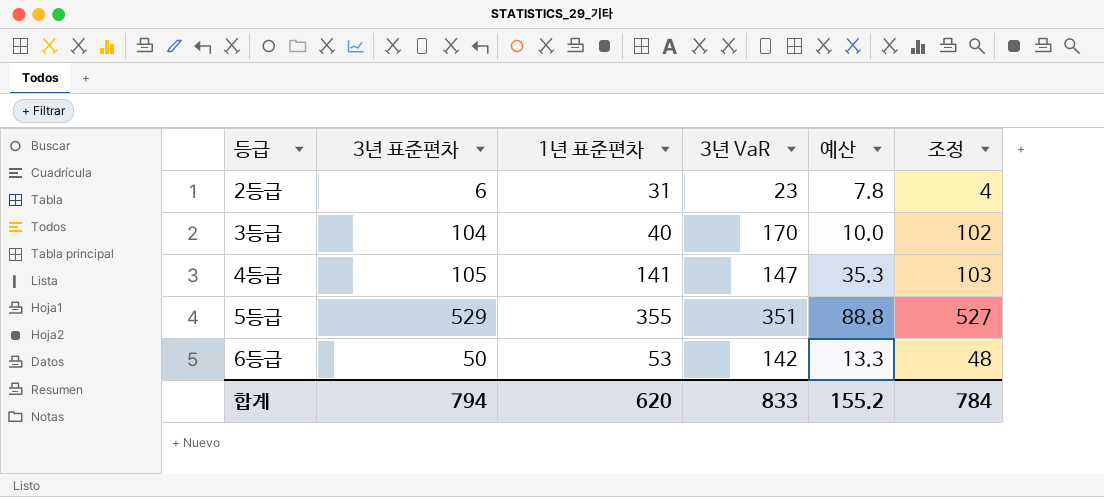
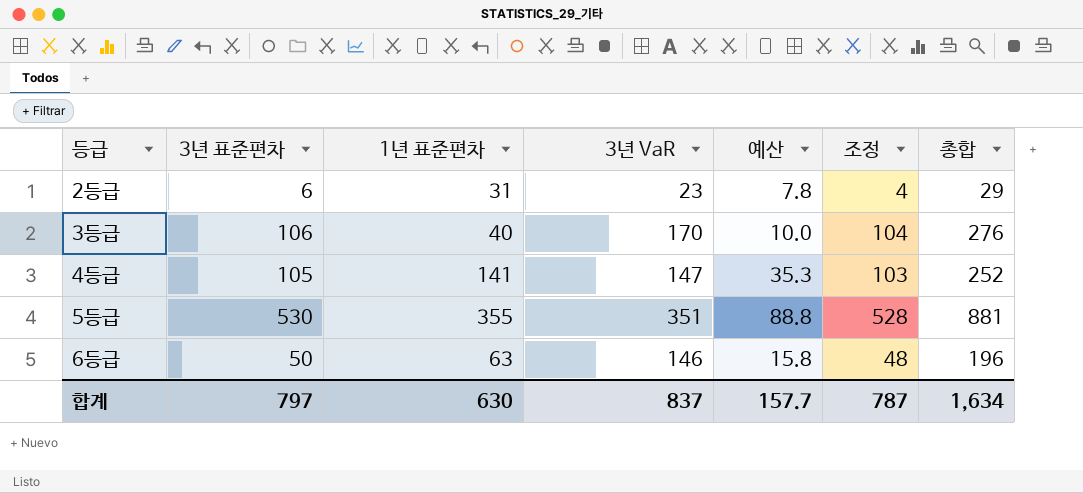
column 총합 | formula: none -> [3년 표준편차] + [3년 VaR]
3등급 | 3년 표준편차: 104 -> 106
3등급 | 조정: 102 -> 104
5등급 | 3년 표준편차: 529 -> 530
5등급 | 조정: 527 -> 528
6등급 | 1년 표준편차: 53 -> 63
6등급 | 3년 VaR: 142 -> 146
6등급 | 예산: 13.3 -> 15.8
합계 | 3년 표준편차: 794 -> 797
합계 | 1년 표준편차: 620 -> 630
합계 | 3년 VaR: 833 -> 837
합계 | 예산: 155.2 -> 157.7
합계 | 조정: 784 -> 787

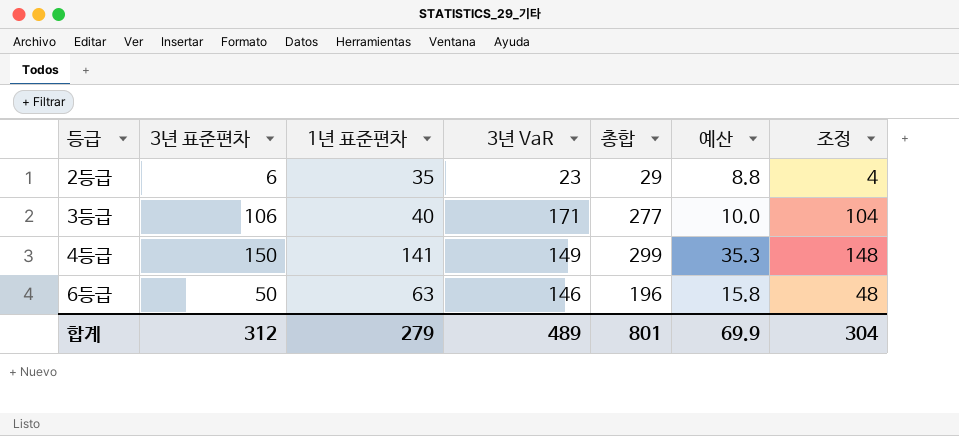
column 총합 | position: 7 -> 5
row 5등급: 530 | 355 | 351 | 88.8 | 528 | 881 -> none
2등급 | 1년 표준편차: 31 -> 35
2등급 | 예산: 7.8 -> 8.8
3등급 | 3년 VaR: 170 -> 171
3등급 | 총합: 276 -> 277
4등급 | 3년 표준편차: 105 -> 150
4등급 | 3년 VaR: 147 -> 149
4등급 | 총합: 252 -> 299
4등급 | 조정: 103 -> 148
합계 | 3년 표준편차: 797 -> 312
합계 | 1년 표준편차: 630 -> 279
합계 | 3년 VaR: 837 -> 489
합계 | 총합: 1,634 -> 801
합계 | 예산: 157.7 -> 69.9
합계 | 조정: 787 -> 304

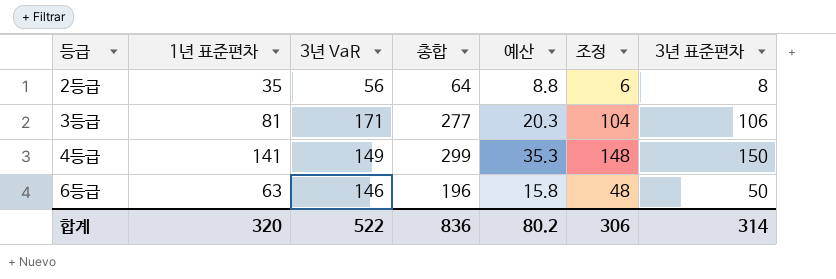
column 3년 표준편차 | position: 2 -> 7
2등급 | 3년 VaR: 23 -> 56
2등급 | 총합: 29 -> 64
2등급 | 조정: 4 -> 6
2등급 | 3년 표준편차: 6 -> 8
3등급 | 1년 표준편차: 40 -> 81
3등급 | 예산: 10.0 -> 20.3
합계 | 1년 표준편차: 279 -> 320
합계 | 3년 VaR: 489 -> 522
합계 | 총합: 801 -> 836
합계 | 예산: 69.9 -> 80.2
합계 | 조정: 304 -> 306
합계 | 3년 표준편차: 312 -> 314

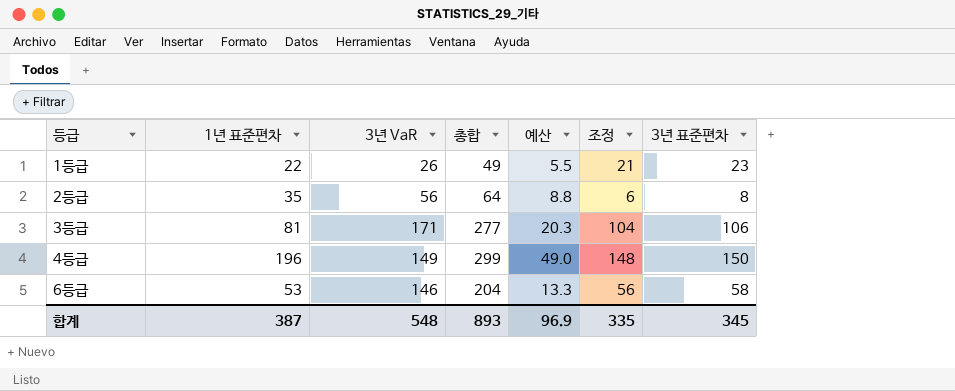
row 1등급: none -> 22 | 26 | 49 | 5.5 | 21 | 23
4등급 | 1년 표준편차: 141 -> 196
4등급 | 예산: 35.3 -> 49.0
6등급 | 1년 표준편차: 63 -> 53
6등급 | 총합: 196 -> 204
6등급 | 예산: 15.8 -> 13.3
6등급 | 조정: 48 -> 56
6등급 | 3년 표준편차: 50 -> 58
합계 | 1년 표준편차: 320 -> 387
합계 | 3년 VaR: 522 -> 548
합계 | 총합: 836 -> 893
합계 | 예산: 80.2 -> 96.9
합계 | 조정: 306 -> 335
합계 | 3년 표준편차: 314 -> 345

